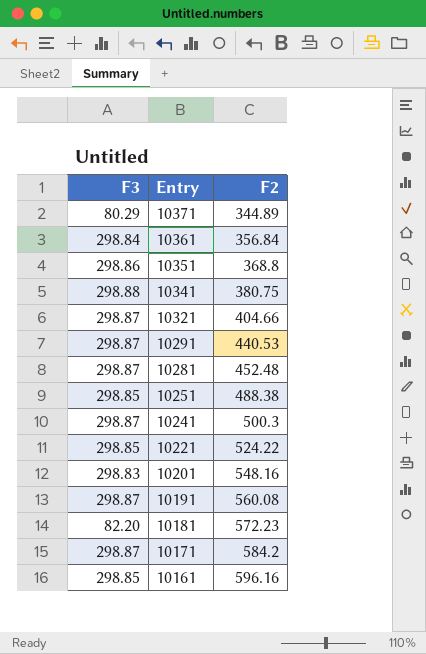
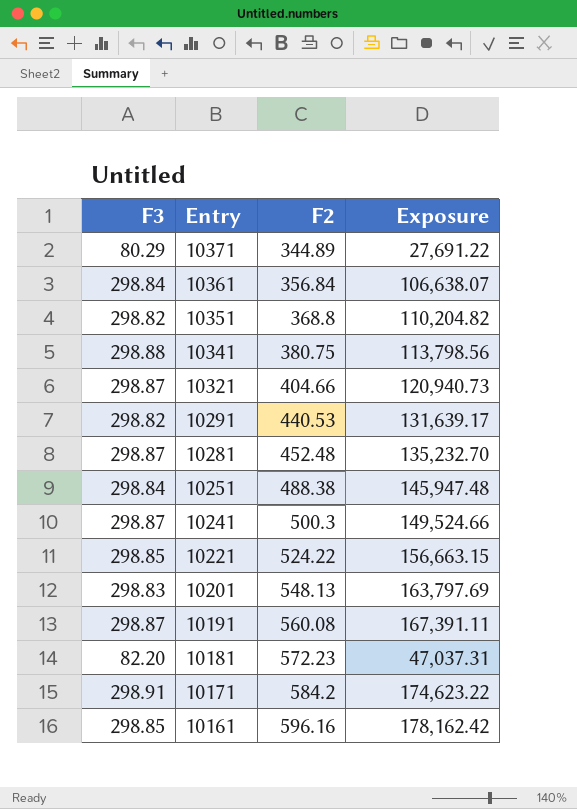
column Exposure | formula: none -> [F3] * [F2]
10351 | F3: 298.86 -> 298.82
10291 | F3: 298.87 -> 298.82
10251 | F3: 298.85 -> 298.84
10201 | F2: 548.16 -> 548.13
10171 | F3: 298.87 -> 298.91

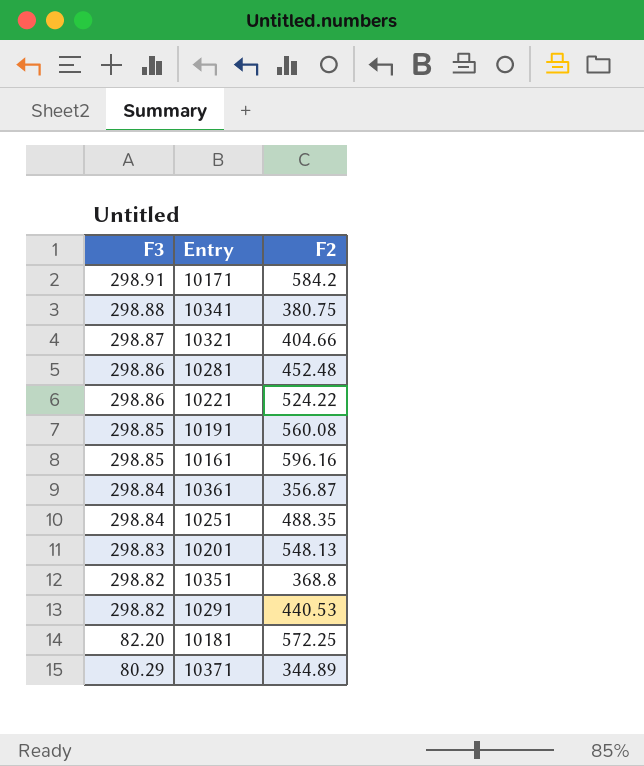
row order: Entry descending -> F3 descending
column Exposure | formula: [F3] * [F2] -> none
row 10241: 298.87 | 500.3 | 149,524.66 -> none
10281 | F3: 298.87 -> 298.86
10221 | F3: 298.85 -> 298.86
10191 | F3: 298.87 -> 298.85
10361 | F2: 356.84 -> 356.87
10251 | F2: 488.38 -> 488.35
10181 | F2: 572.23 -> 572.25

